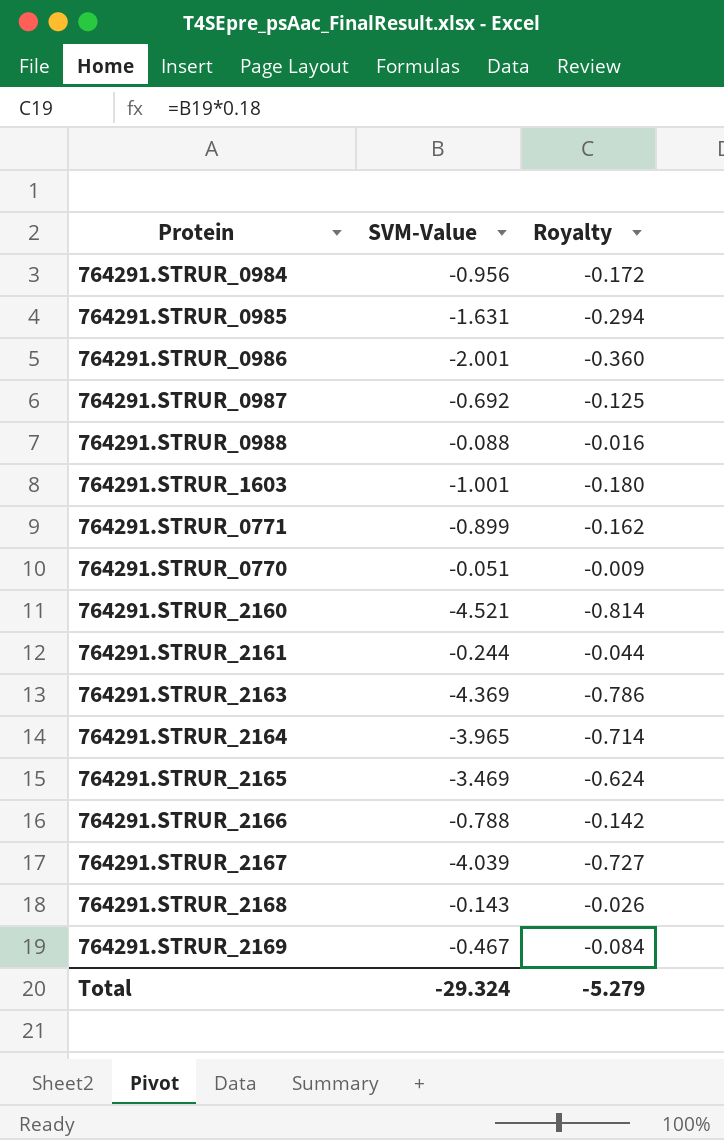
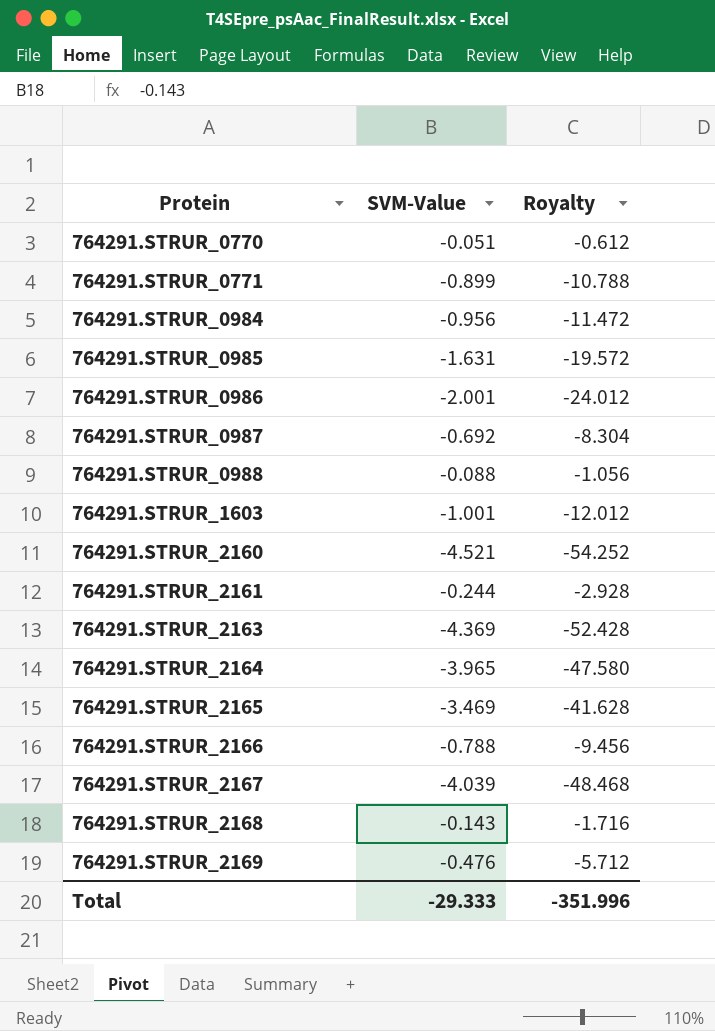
row order: none -> Protein ascending
column Royalty | formula: [SVM-Value] * 0.18 -> [SVM-Value] * 12
764291.STRUR_2169 | SVM-Value: -0.467 -> -0.476
Total | SVM-Value: -29.324 -> -29.333
Total | Royalty: -5.279 -> -351.996

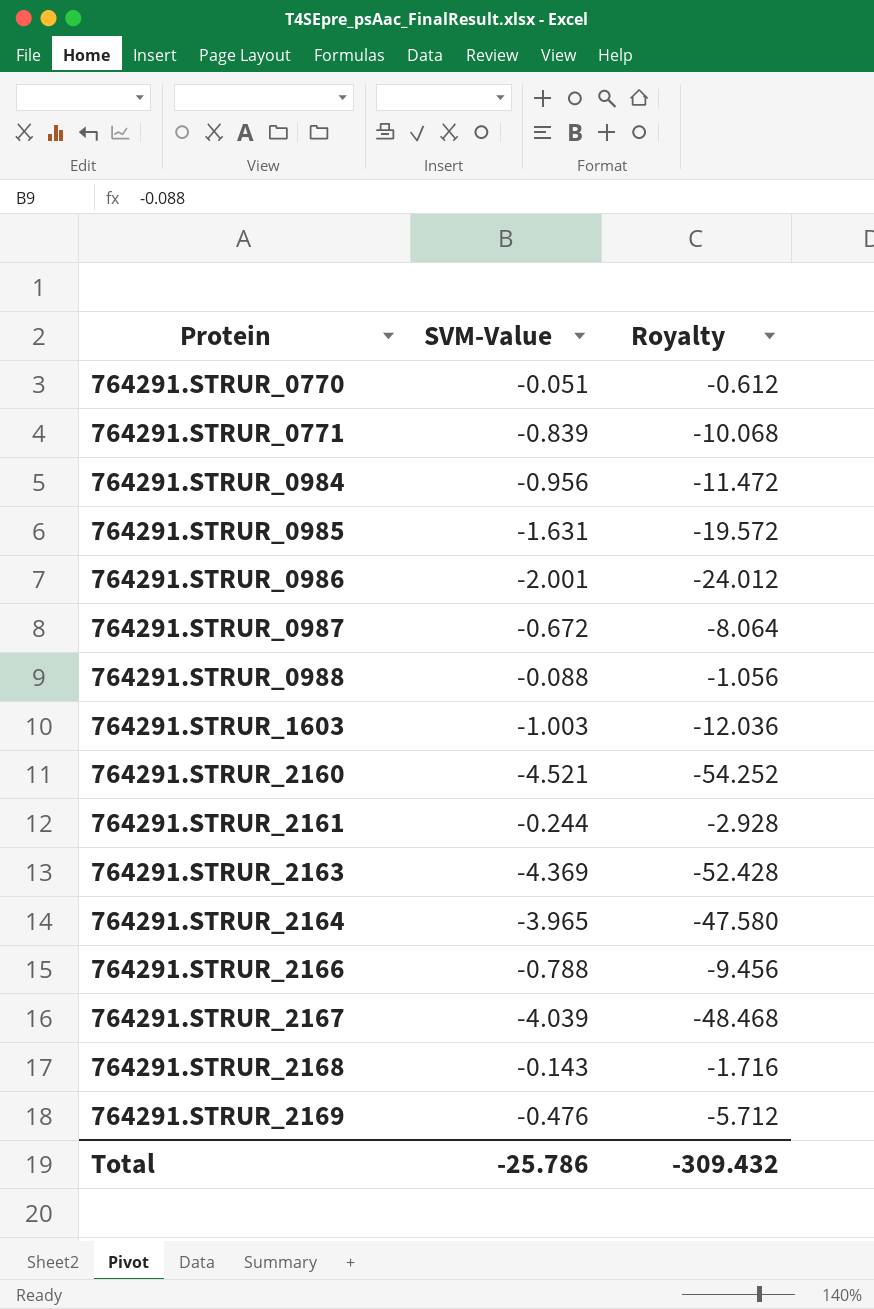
row 764291.STRUR_2165: -3.469 | -41.628 -> none
764291.STRUR_0771 | SVM-Value: -0.899 -> -0.839
764291.STRUR_0771 | Royalty: -10.788 -> -10.068
764291.STRUR_0987 | SVM-Value: -0.692 -> -0.672
764291.STRUR_0987 | Royalty: -8.304 -> -8.064
764291.STRUR_1603 | SVM-Value: -1.001 -> -1.003
764291.STRUR_1603 | Royalty: -12.012 -> -12.036
Total | SVM-Value: -29.333 -> -25.786
Total | Royalty: -351.996 -> -309.432

